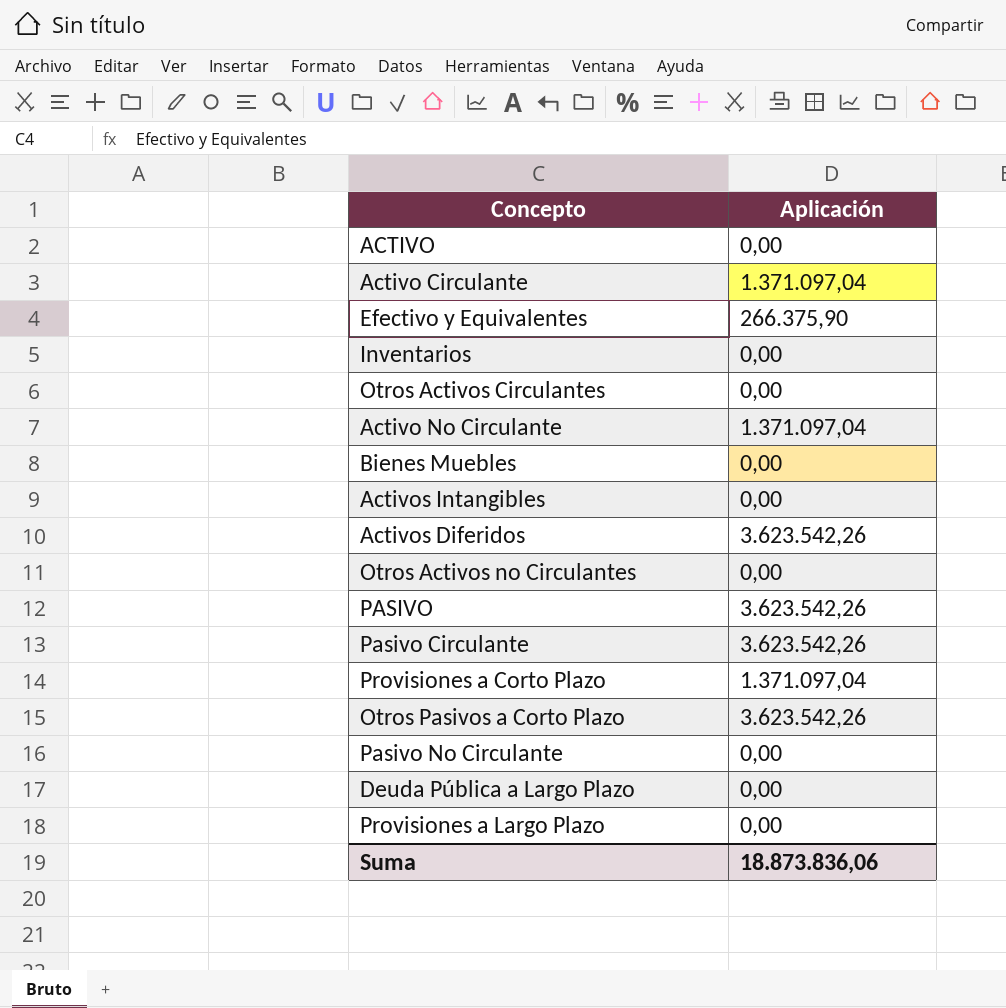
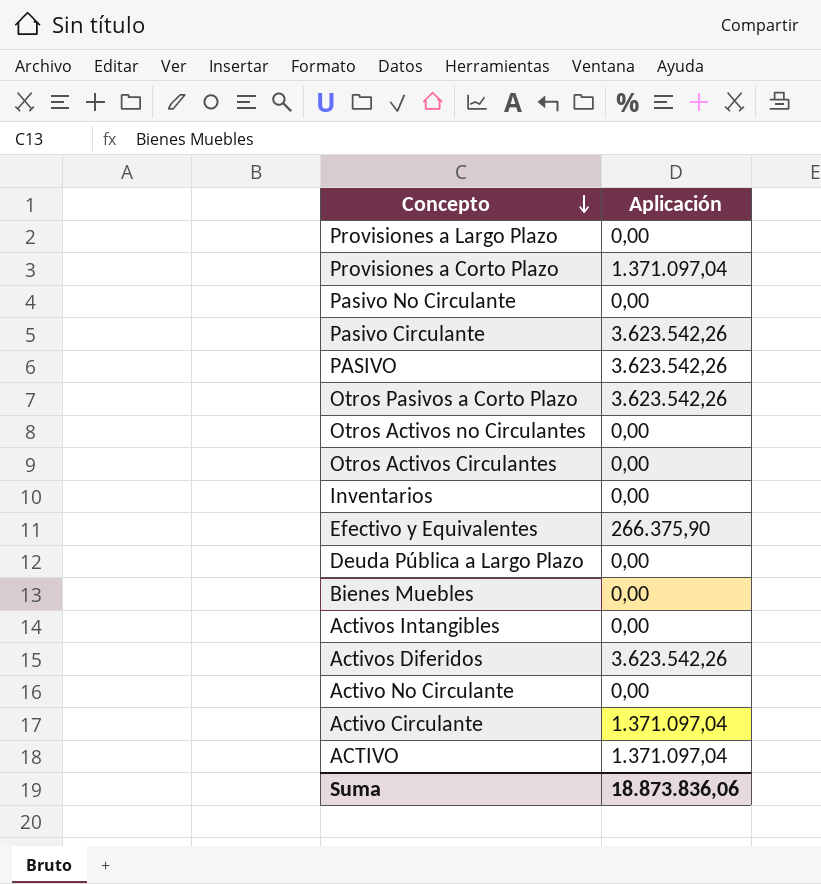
row order: none -> Concepto descending
Activo No Circulante | Aplicación: 1.371.097,04 -> 0,00
ACTIVO | Aplicación: 0,00 -> 1.371.097,04

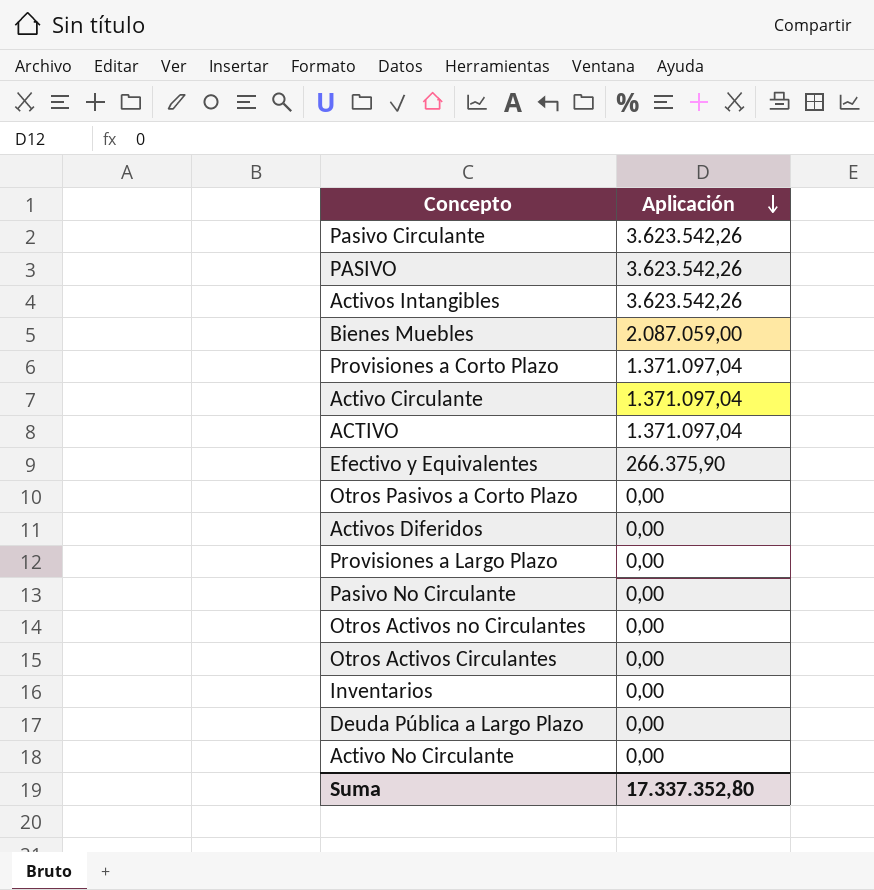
row order: Concepto descending -> Aplicación descending
Activos Intangibles | Aplicación: 0,00 -> 3.623.542,26
Bienes Muebles | Aplicación: 0,00 -> 2.087.059,00
Otros Pasivos a Corto Plazo | Aplicación: 3.623.542,26 -> 0,00
Activos Diferidos | Aplicación: 3.623.542,26 -> 0,00
Suma | Aplicación: 18.873.836,06 -> 17.337.352,80

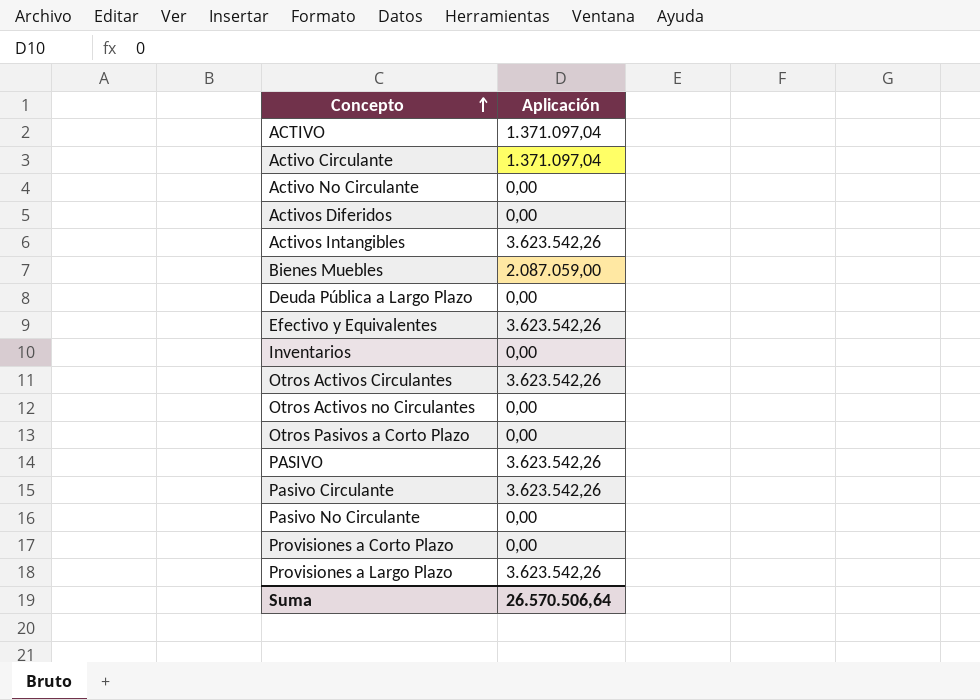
row order: Aplicación descending -> Concepto ascending
Efectivo y Equivalentes | Aplicación: 266.375,90 -> 3.623.542,26
Otros Activos Circulantes | Aplicación: 0,00 -> 3.623.542,26
Provisiones a Corto Plazo | Aplicación: 1.371.097,04 -> 0,00
Provisiones a Largo Plazo | Aplicación: 0,00 -> 3.623.542,26
Suma | Aplicación: 17.337.352,80 -> 26.570.506,64

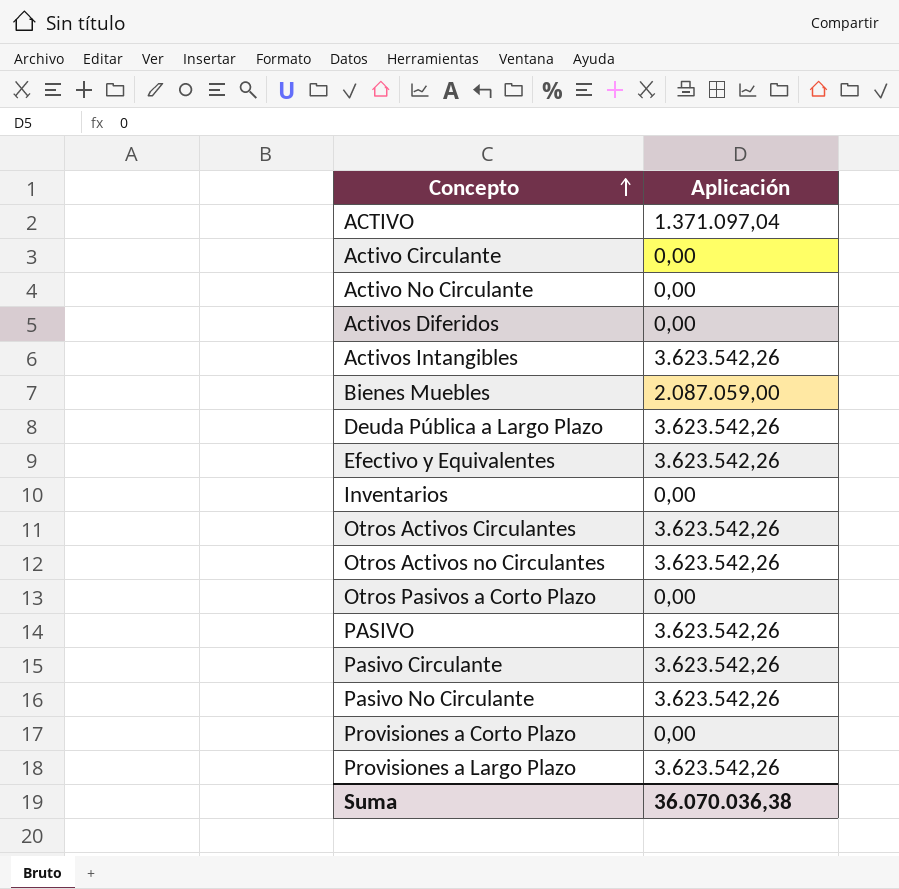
Activo Circulante | Aplicación: 1.371.097,04 -> 0,00
Deuda Pública a Largo Plazo | Aplicación: 0,00 -> 3.623.542,26
Otros Activos no Circulantes | Aplicación: 0,00 -> 3.623.542,26
Pasivo No Circulante | Aplicación: 0,00 -> 3.623.542,26
Suma | Aplicación: 26.570.506,64 -> 36.070.036,38

